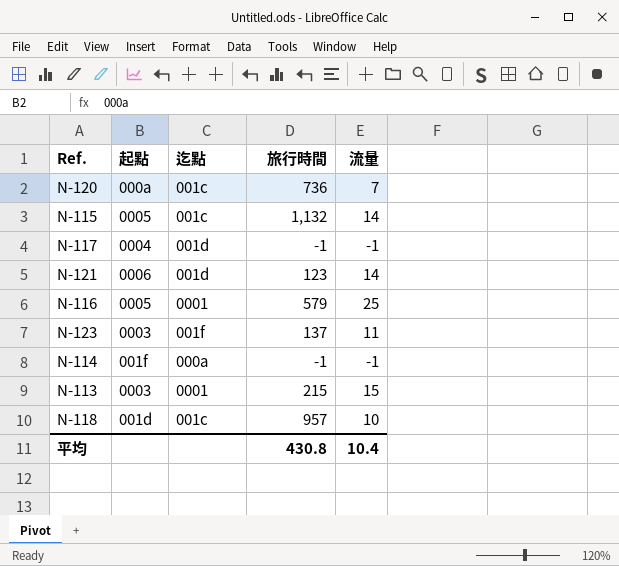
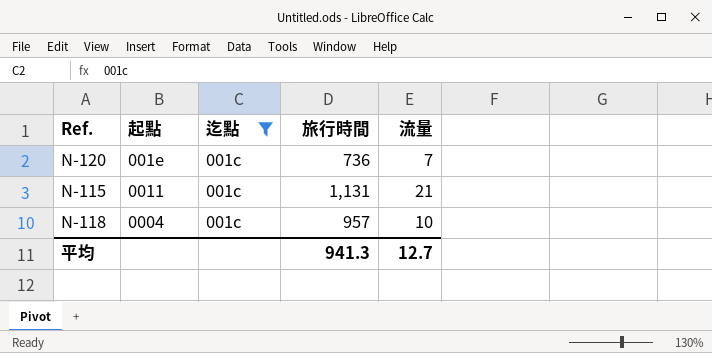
filter: none -> 迄點 = 001c
N-120 | 起點: 000a -> 001e
N-115 | 起點: 0005 -> 0011
N-115 | 旅行時間: 1,132 -> 1,131
N-115 | 流量: 14 -> 21
N-118 | 起點: 001d -> 0004
平均 | 旅行時間: 430.8 -> 941.3
平均 | 流量: 10.4 -> 12.7

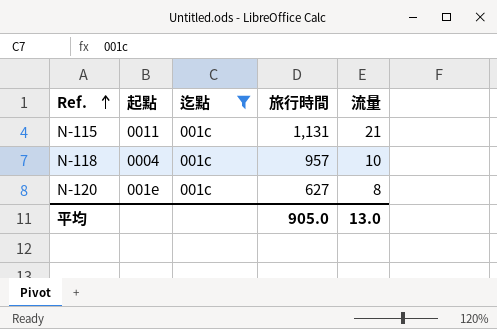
row order: none -> Ref. ascending
N-120 | 旅行時間: 736 -> 627
N-120 | 流量: 7 -> 8
平均 | 旅行時間: 941.3 -> 905.0
平均 | 流量: 12.7 -> 13.0

